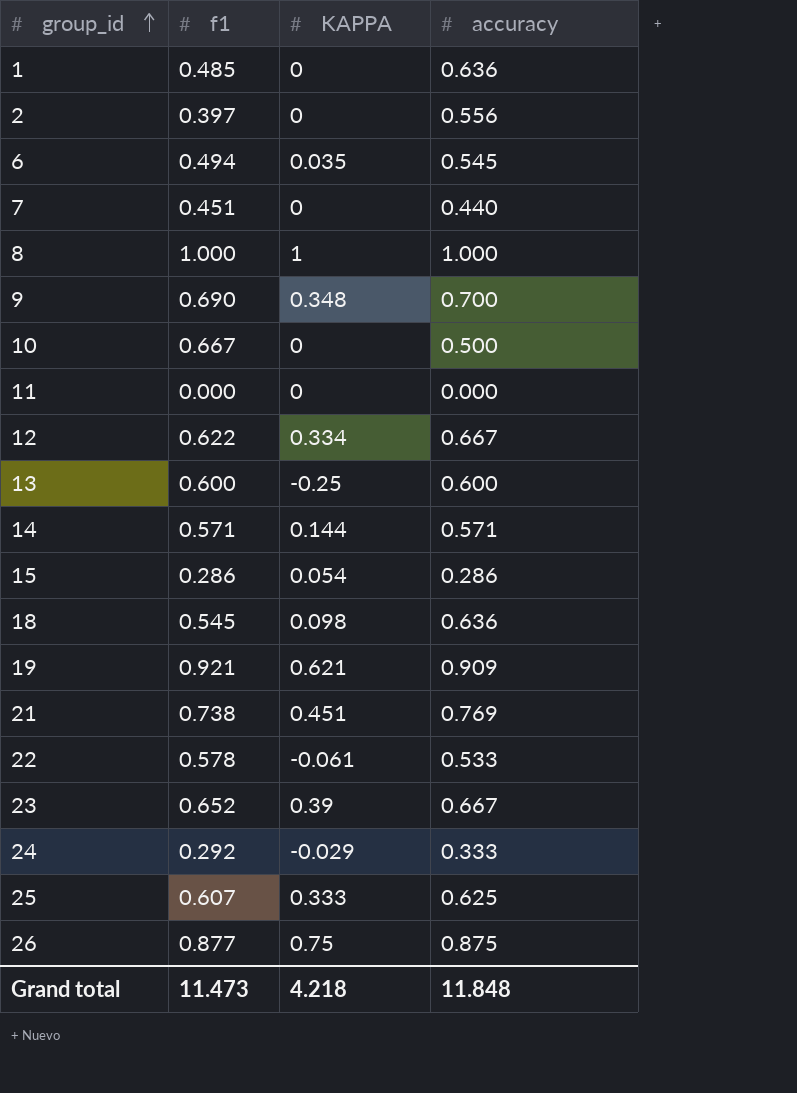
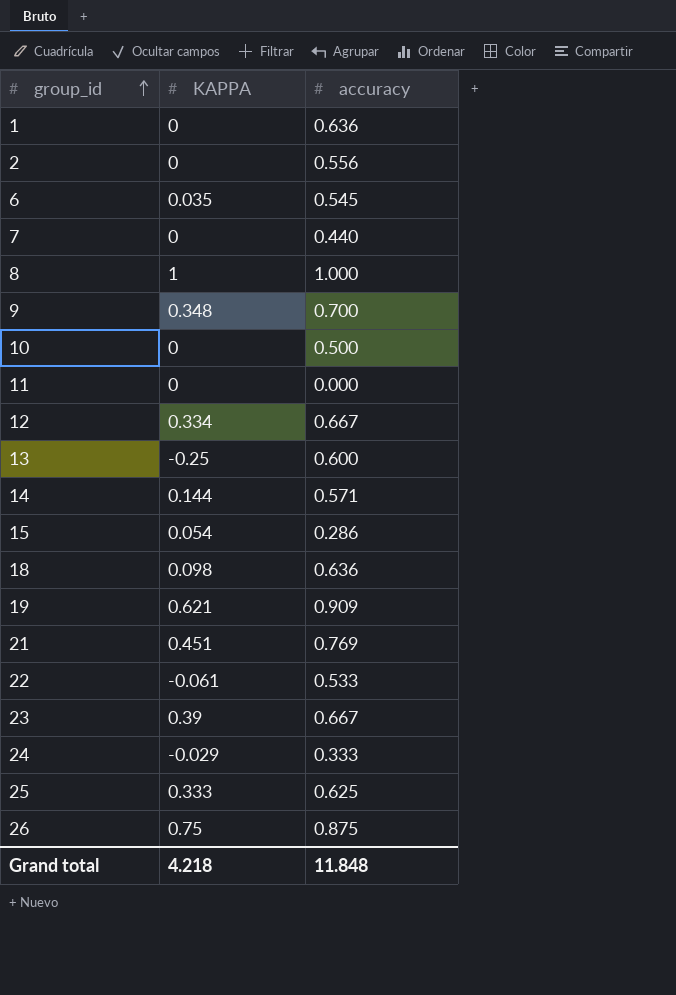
column f1 | position: 2 -> none

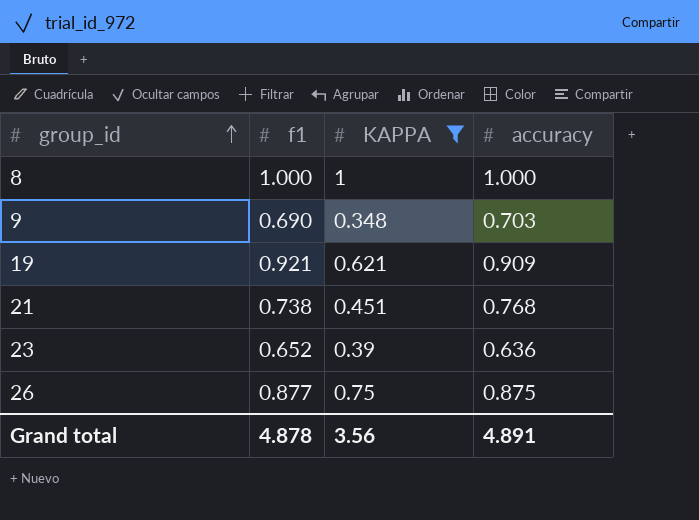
filter: none -> KAPPA >= 0.348
column f1 | position: none -> 2
9 | accuracy: 0.700 -> 0.703
21 | accuracy: 0.769 -> 0.768
23 | accuracy: 0.667 -> 0.636
Grand total | KAPPA: 4.218 -> 3.56
Grand total | accuracy: 11.848 -> 4.891

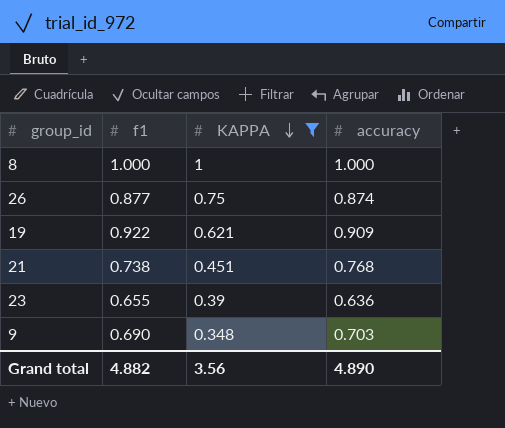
row order: group_id ascending -> KAPPA descending
26 | accuracy: 0.875 -> 0.874
19 | f1: 0.921 -> 0.922
23 | f1: 0.652 -> 0.655
Grand total | f1: 4.878 -> 4.882
Grand total | accuracy: 4.891 -> 4.890

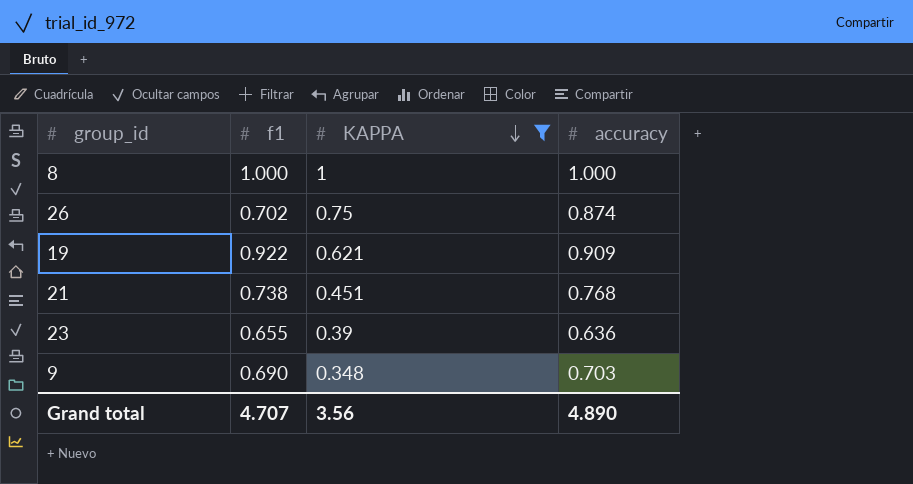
26 | f1: 0.877 -> 0.702
Grand total | f1: 4.882 -> 4.707

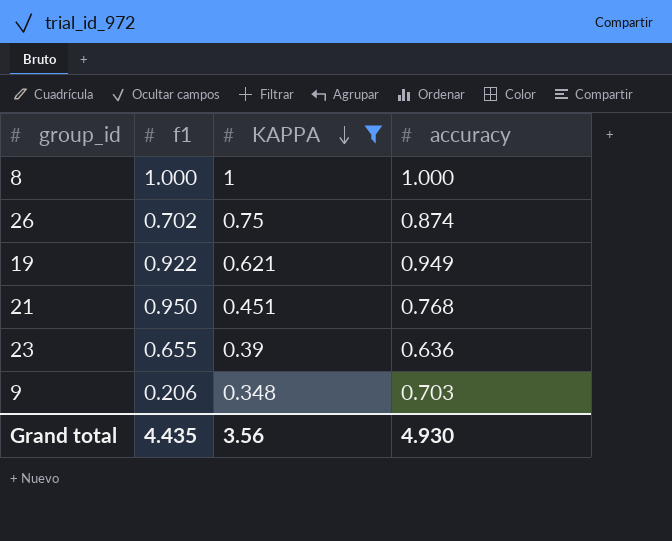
19 | accuracy: 0.909 -> 0.949
21 | f1: 0.738 -> 0.950
9 | f1: 0.690 -> 0.206
Grand total | f1: 4.707 -> 4.435
Grand total | accuracy: 4.890 -> 4.930

